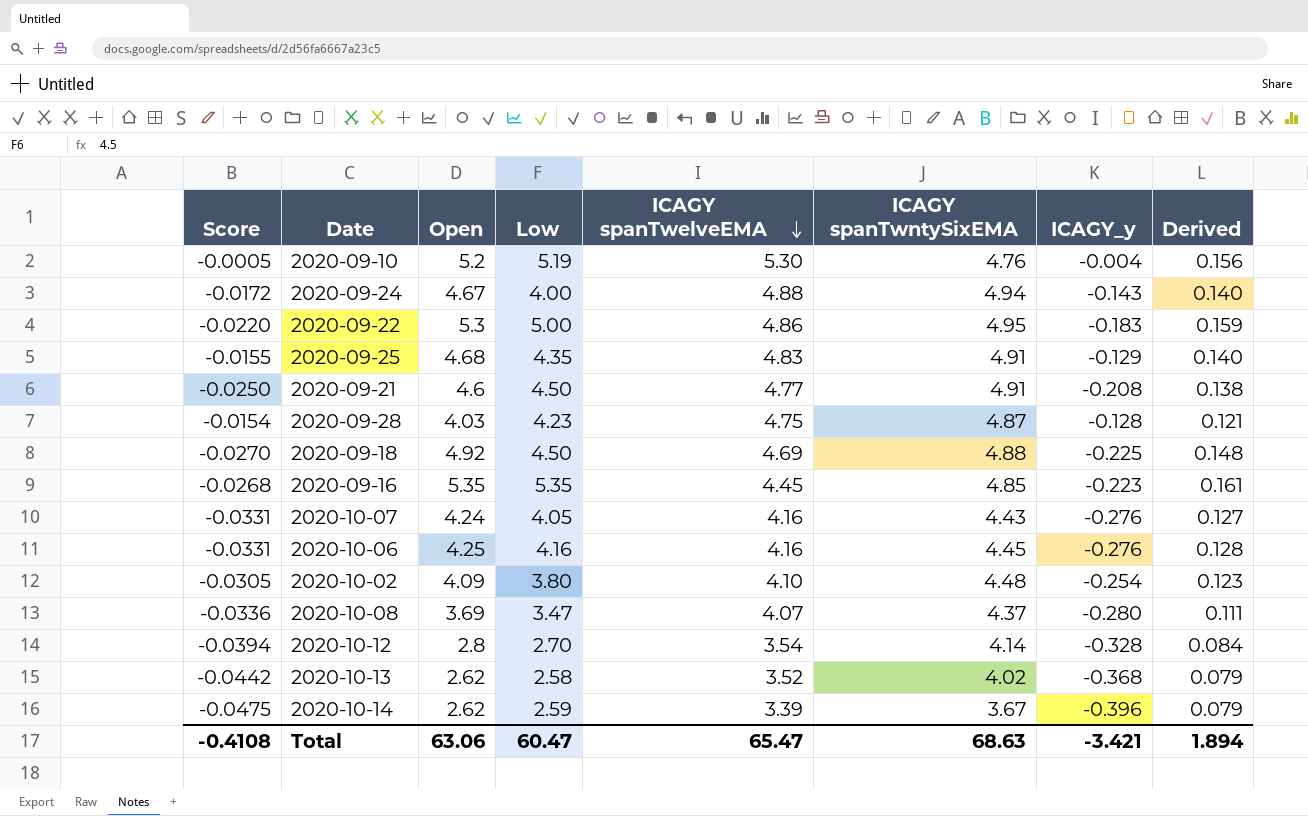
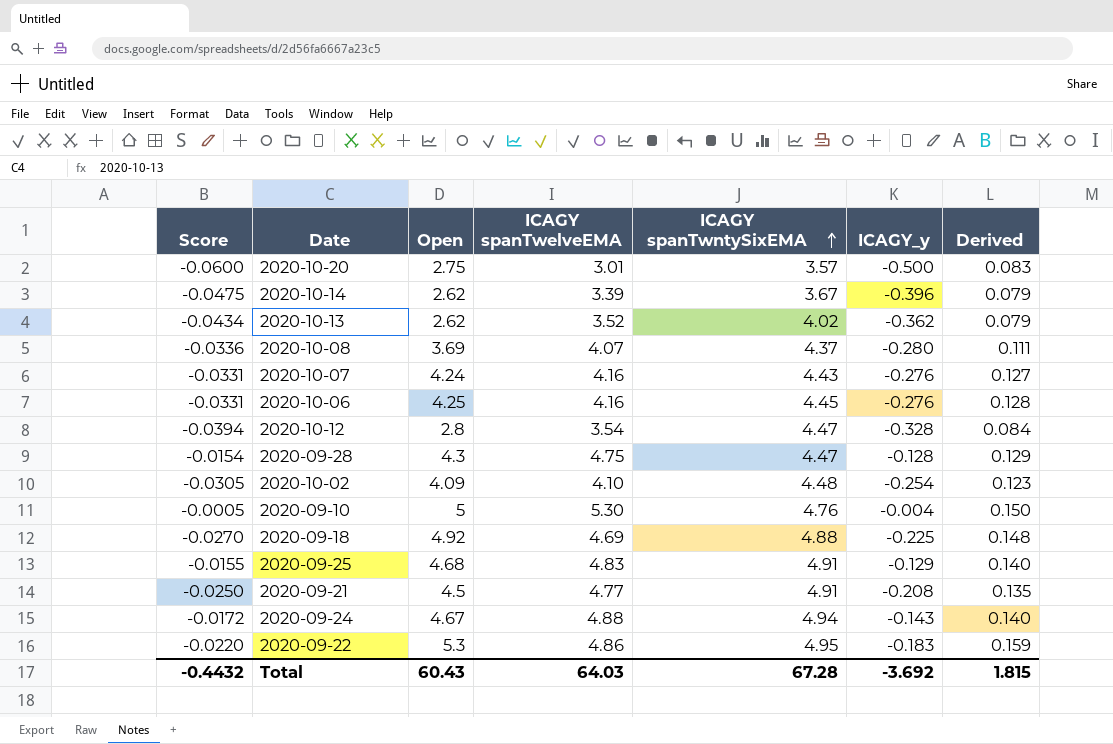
row order: ICAGY spanTwelveEMA descending -> ICAGY spanTwntySixEMA ascending
column Low | position: 4 -> none
row 2020-09-16: -0.0268 | 5.35 | 5.35 | 4.45 | 4.85 | -0.223 | 0.161 -> none
row 2020-10-20: none -> -0.0600 | 2.75 | 3.01 | 3.57 | -0.500 | 0.083
2020-10-13 | Score: -0.0442 -> -0.0434
2020-10-13 | ICAGY_y: -0.368 -> -0.362
2020-10-12 | ICAGY spanTwntySixEMA: 4.14 -> 4.47
2020-09-28 | Open: 4.03 -> 4.3
2020-09-28 | ICAGY spanTwntySixEMA: 4.87 -> 4.47
2020-09-28 | Derived: 0.121 -> 0.129
2020-09-10 | Open: 5.2 -> 5
2020-09-10 | Derived: 0.156 -> 0.150
2020-09-21 | Open: 4.6 -> 4.5
2020-09-21 | Derived: 0.138 -> 0.135
Total | Score: -0.4108 -> -0.4432
Total | Open: 63.06 -> 60.43
Total | ICAGY spanTwelveEMA: 65.47 -> 64.03
Total | ICAGY spanTwntySixEMA: 68.63 -> 67.28
Total | ICAGY_y: -3.421 -> -3.692
Total | Derived: 1.894 -> 1.815

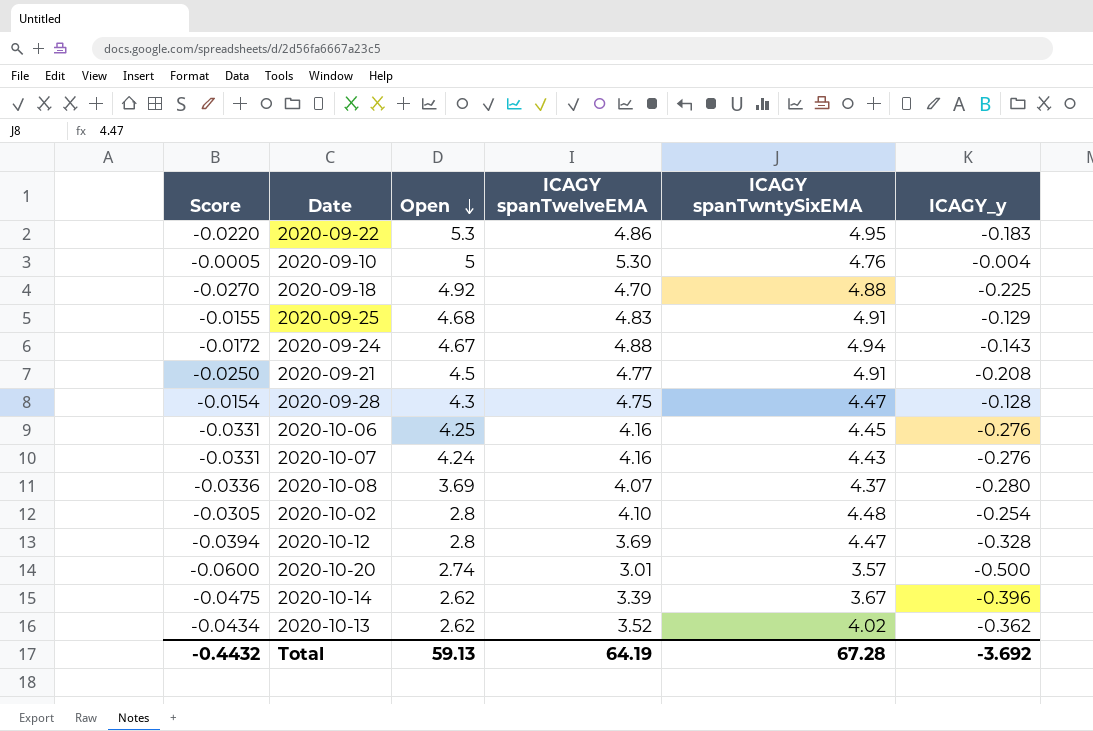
row order: ICAGY spanTwntySixEMA ascending -> Open descending
column Derived | formula: [Open] * 0.03 -> none
2020-09-18 | ICAGY spanTwelveEMA: 4.69 -> 4.70
2020-10-02 | Open: 4.09 -> 2.8
2020-10-12 | ICAGY spanTwelveEMA: 3.54 -> 3.69
2020-10-20 | Open: 2.75 -> 2.74
Total | Open: 60.43 -> 59.13
Total | ICAGY spanTwelveEMA: 64.03 -> 64.19

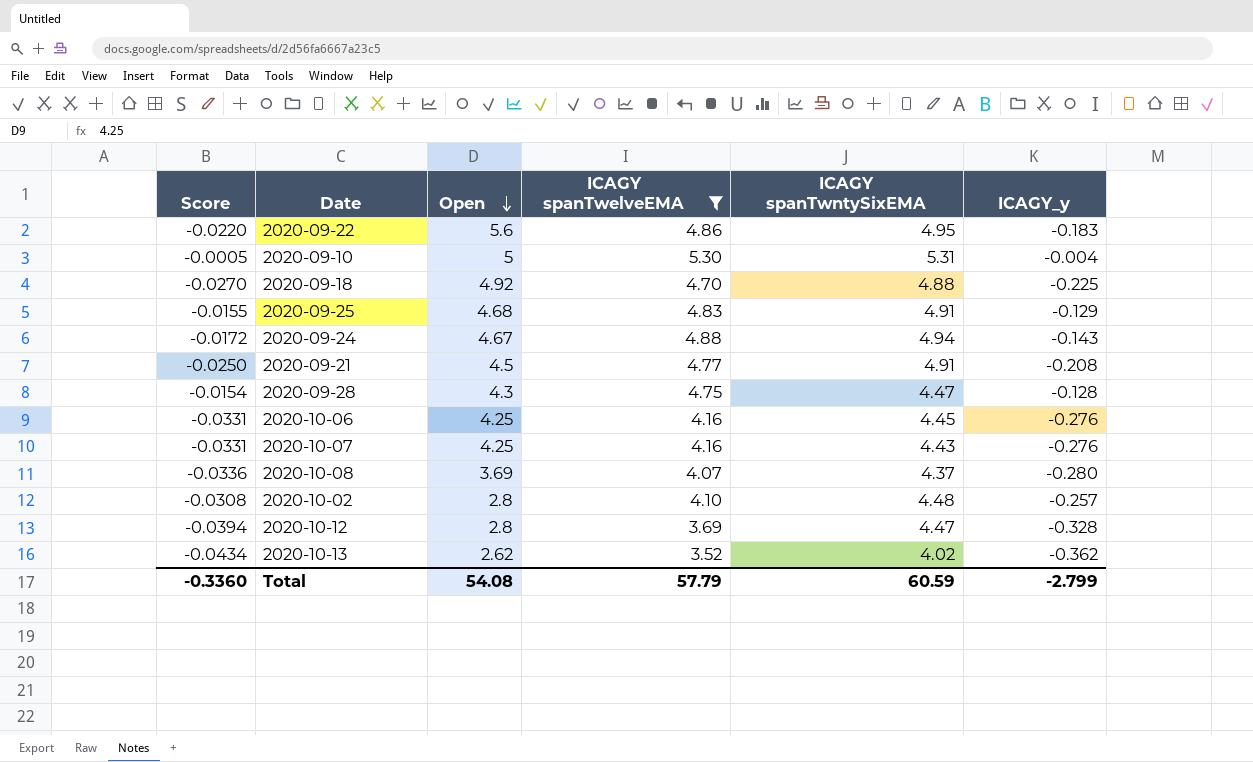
filter: none -> ICAGY spanTwelveEMA >= 3.52
2020-09-22 | Open: 5.3 -> 5.6
2020-09-10 | ICAGY spanTwntySixEMA: 4.76 -> 5.31
2020-10-07 | Open: 4.24 -> 4.25
2020-10-02 | Score: -0.0305 -> -0.0308
2020-10-02 | ICAGY_y: -0.254 -> -0.257
Total | Score: -0.4432 -> -0.3360
Total | Open: 59.13 -> 54.08
Total | ICAGY spanTwelveEMA: 64.19 -> 57.79
Total | ICAGY spanTwntySixEMA: 67.28 -> 60.59
Total | ICAGY_y: -3.692 -> -2.799

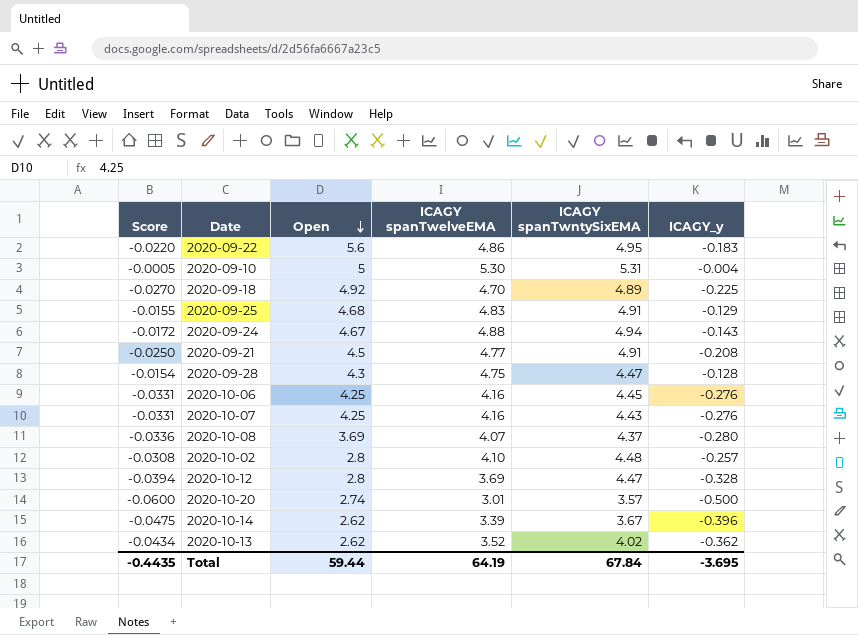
filter: ICAGY spanTwelveEMA >= 3.52 -> none
2020-09-18 | ICAGY spanTwntySixEMA: 4.88 -> 4.89
Total | Score: -0.3360 -> -0.4435
Total | Open: 54.08 -> 59.44
Total | ICAGY spanTwelveEMA: 57.79 -> 64.19
Total | ICAGY spanTwntySixEMA: 60.59 -> 67.84
Total | ICAGY_y: -2.799 -> -3.695

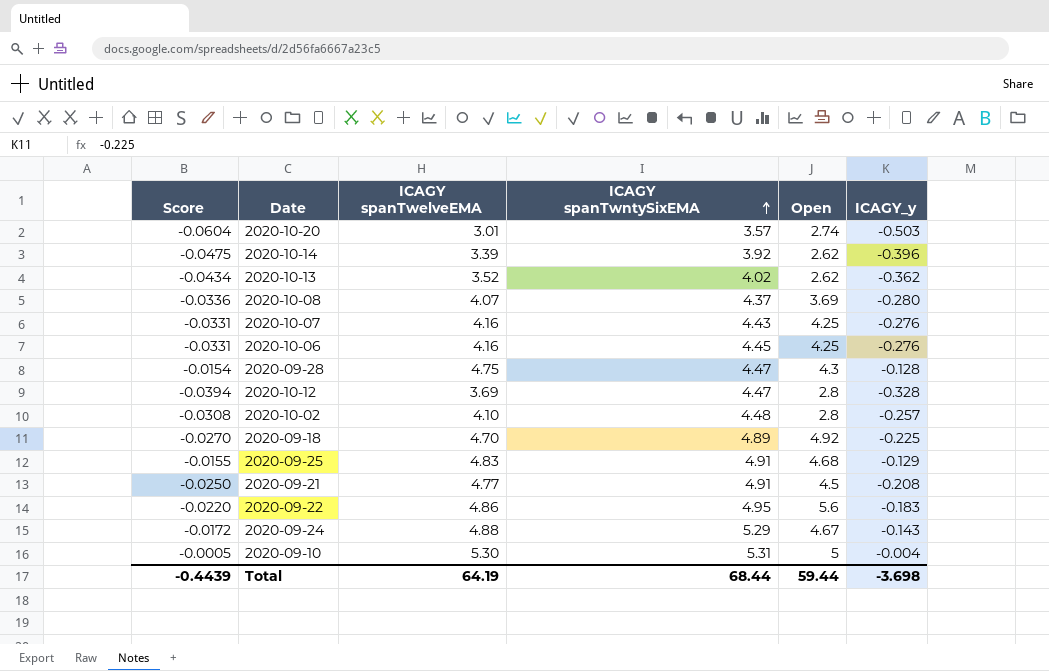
row order: Open descending -> ICAGY spanTwntySixEMA ascending
column Open | position: 3 -> 5
2020-10-20 | Score: -0.0600 -> -0.0604
2020-10-20 | ICAGY_y: -0.500 -> -0.503
2020-10-14 | ICAGY spanTwntySixEMA: 3.67 -> 3.92
2020-09-24 | ICAGY spanTwntySixEMA: 4.94 -> 5.29
Total | Score: -0.4435 -> -0.4439
Total | ICAGY spanTwntySixEMA: 67.84 -> 68.44
Total | ICAGY_y: -3.695 -> -3.698

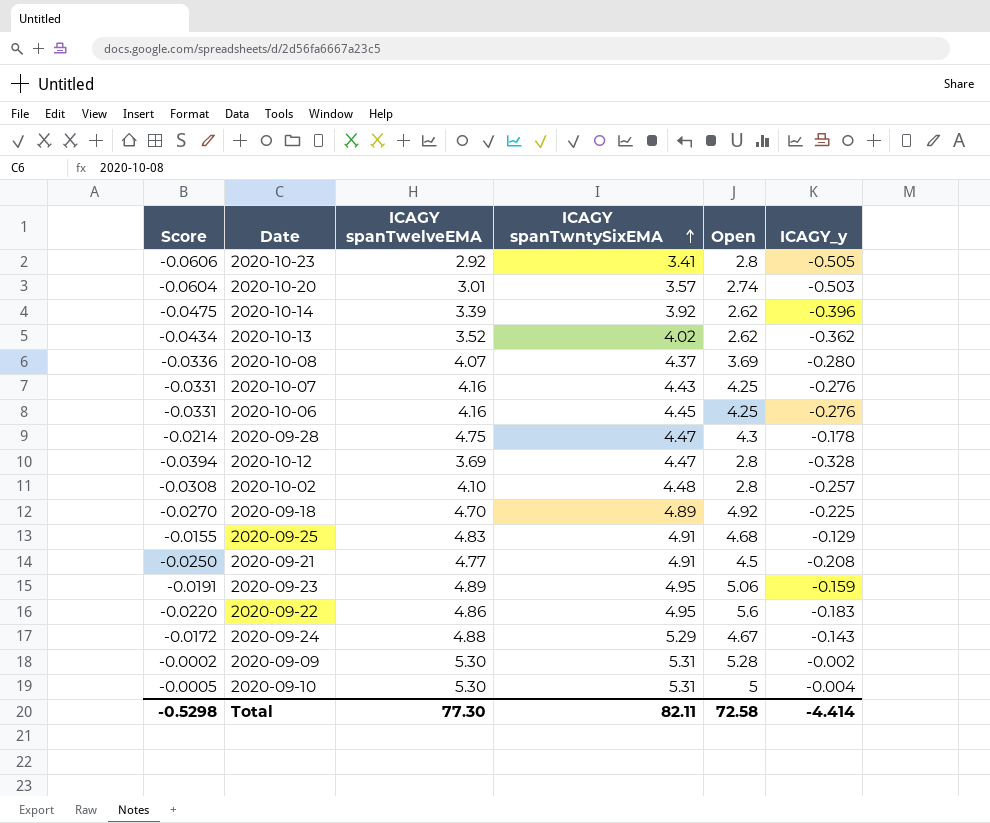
row 2020-10-23: none -> -0.0606 | 2.92 | 3.41 | 2.8 | -0.505
2020-09-28 | Score: -0.0154 -> -0.0214
2020-09-28 | ICAGY_y: -0.128 -> -0.178
row 2020-09-23: none -> -0.0191 | 4.89 | 4.95 | 5.06 | -0.159
row 2020-09-09: none -> -0.0002 | 5.30 | 5.31 | 5.28 | -0.002
Total | Score: -0.4439 -> -0.5298
Total | ICAGY spanTwelveEMA: 64.19 -> 77.30
Total | ICAGY spanTwntySixEMA: 68.44 -> 82.11
Total | Open: 59.44 -> 72.58
Total | ICAGY_y: -3.698 -> -4.414

